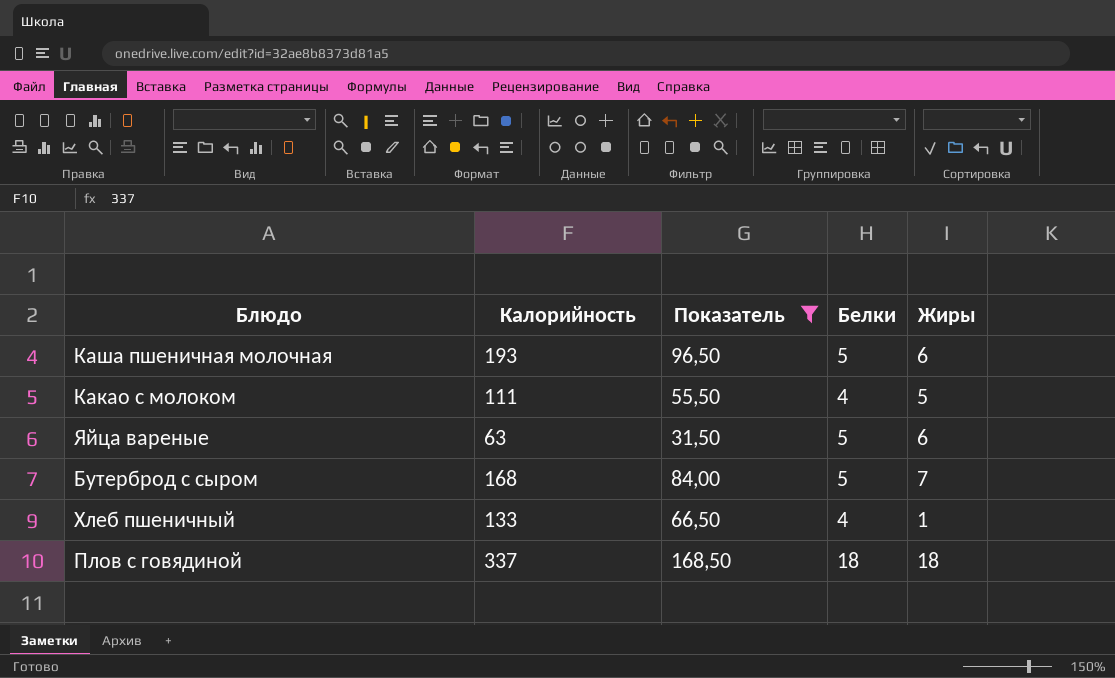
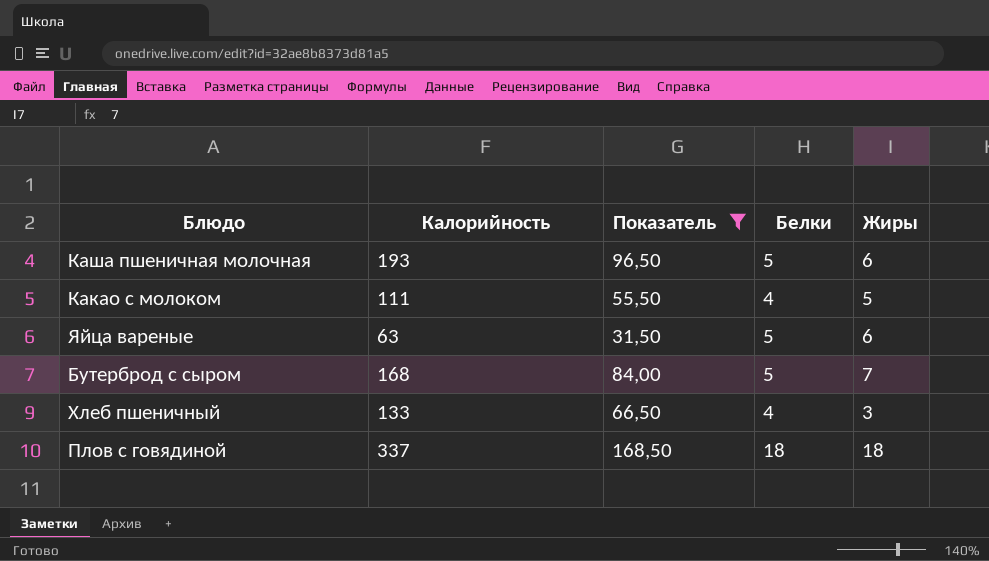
Хлеб пшеничный | Жиры: 1 -> 3

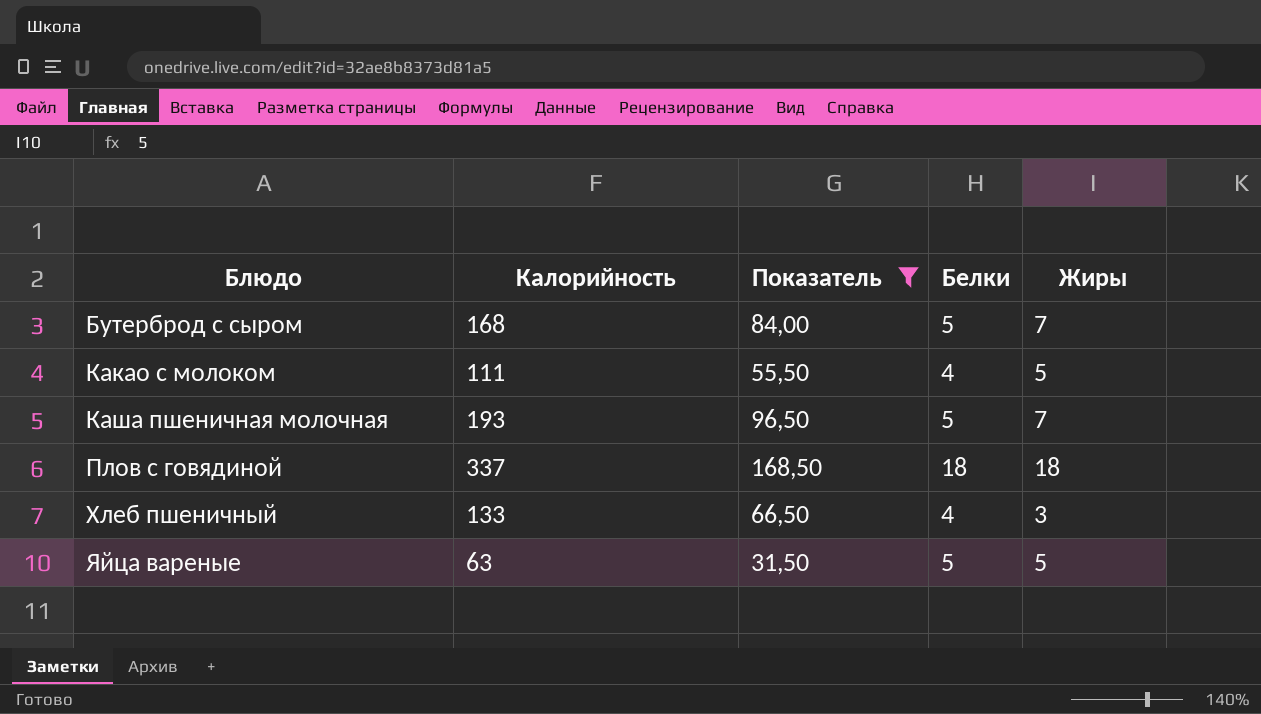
row order: none -> Блюдо ascending
Каша пшеничная молочная | Жиры: 6 -> 7
Яйца вареные | Жиры: 6 -> 5

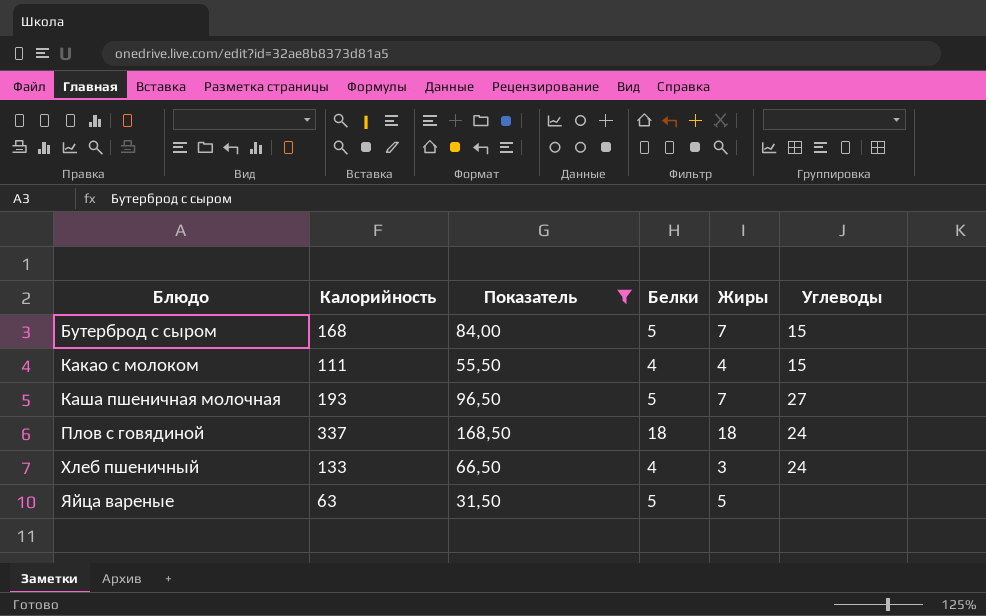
column Углеводы | position: none -> 6
Какао с молоком | Жиры: 5 -> 4

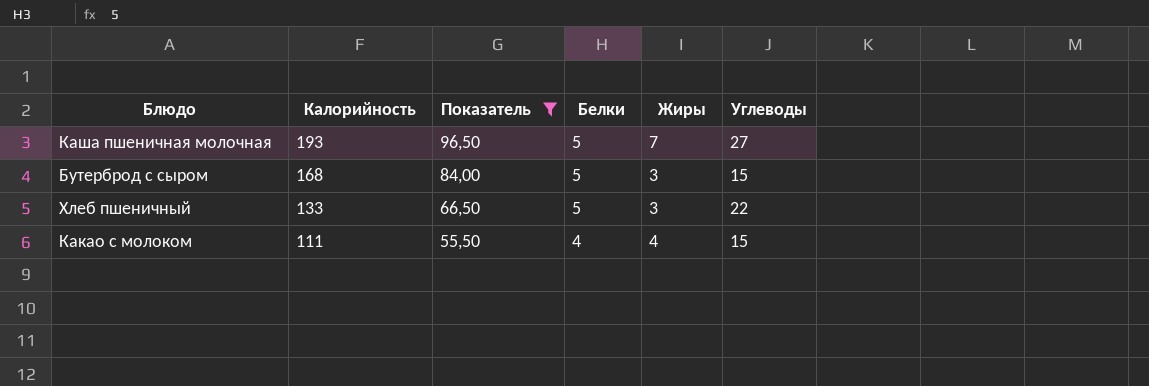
row order: Блюдо ascending -> Калорийность descending
row Плов с говядиной: 337 | 168,50 | 18 | 18 | 24 -> none
row Яйца вареные: 63 | 31,50 | 5 | 5 | none -> none
Бутерброд с сыром | Жиры: 7 -> 3
Хлеб пшеничный | Белки: 4 -> 5
Хлеб пшеничный | Углеводы: 24 -> 22

